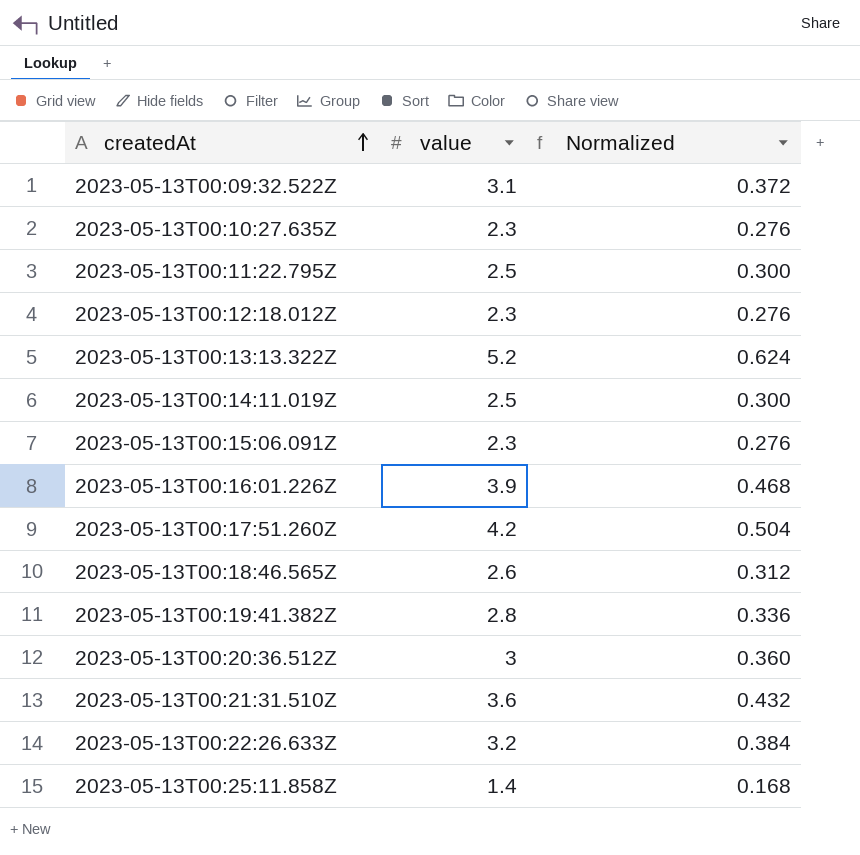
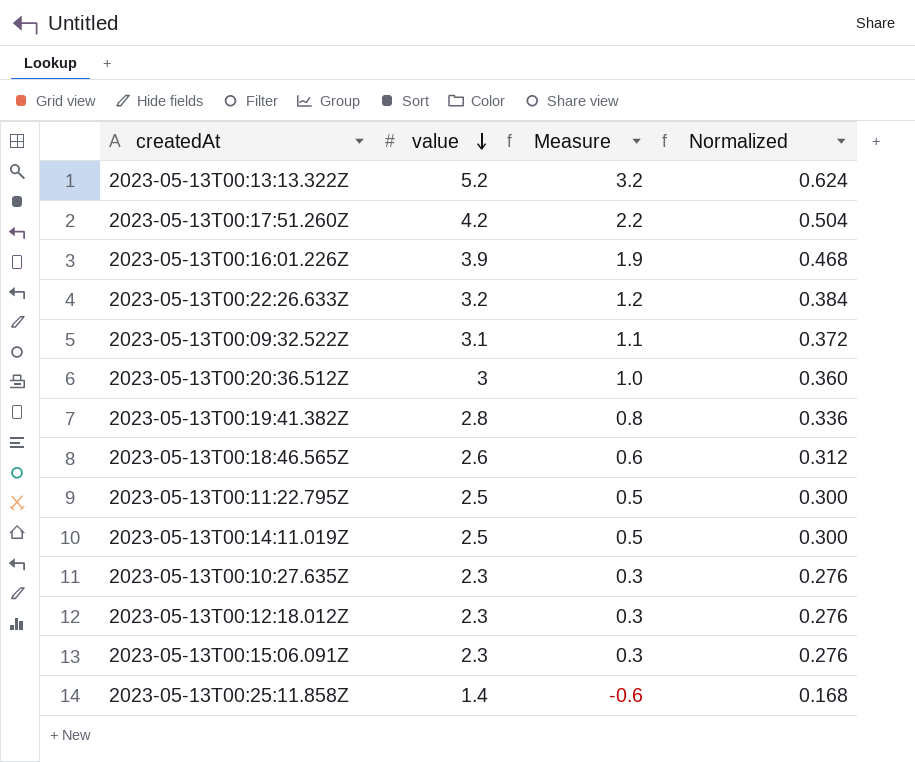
row order: createdAt ascending -> value descending
column Measure | formula: none -> [value] - 2
row 2023-05-13T00:21:31.510Z: 3.6 | 0.432 -> none

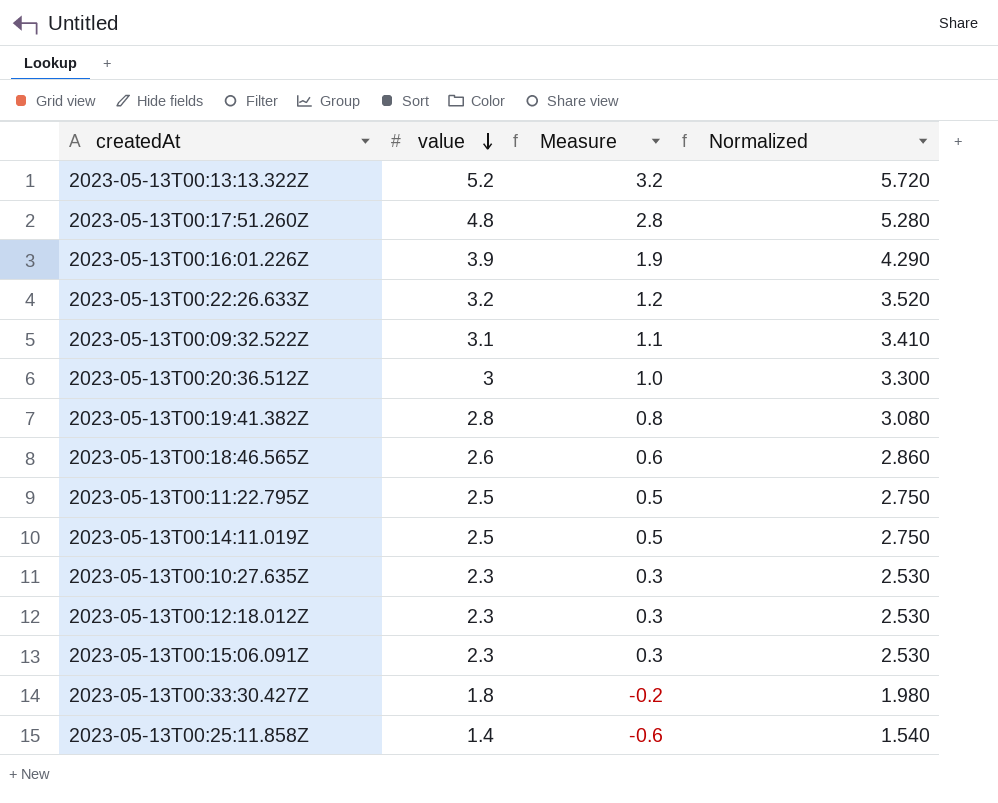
column Normalized | formula: [value] * 0.12 -> [value] * 1.1
2023-05-13T00:17:51.260Z | value: 4.2 -> 4.8
2023-05-13T00:17:51.260Z | Measure: 2.2 -> 2.8
row 2023-05-13T00:33:30.427Z: none -> 1.8 | -0.2 | 1.980

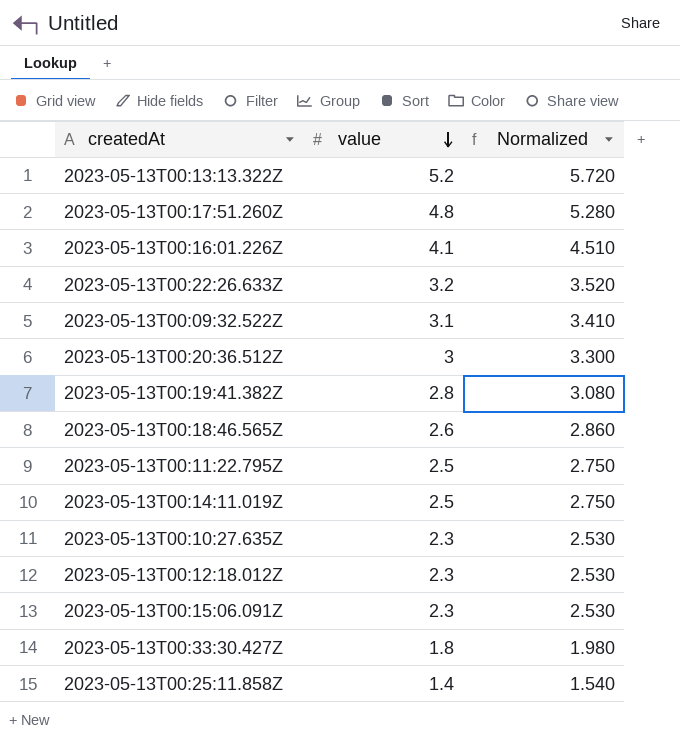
column Measure | formula: [value] - 2 -> none
2023-05-13T00:16:01.226Z | value: 3.9 -> 4.1
2023-05-13T00:16:01.226Z | Normalized: 4.290 -> 4.510

